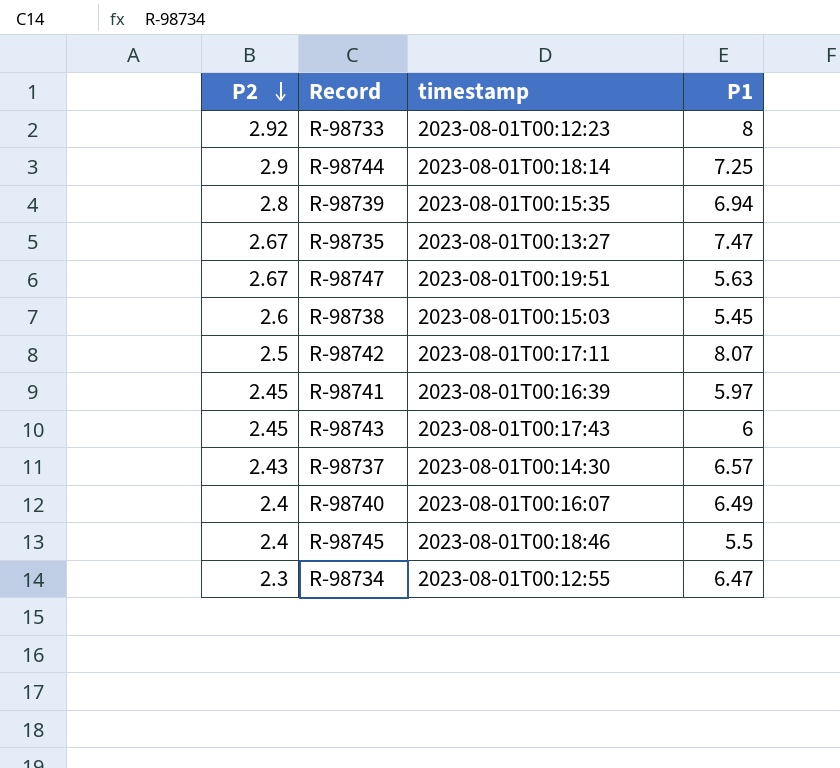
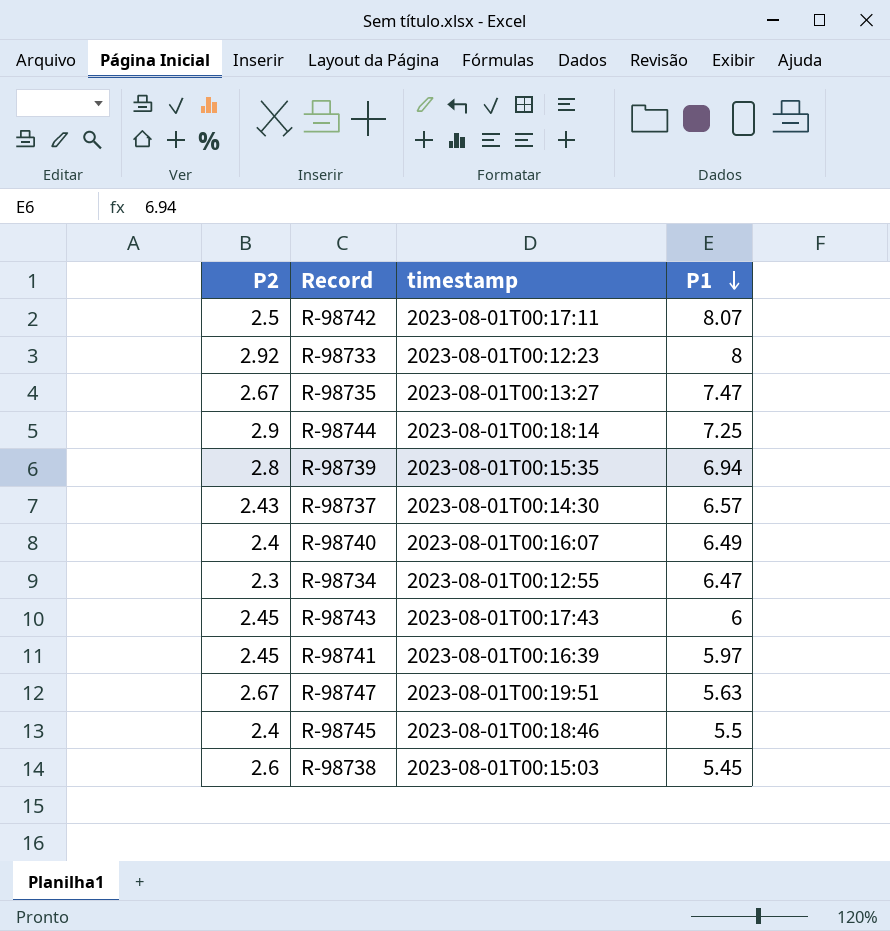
row order: P2 descending -> P1 descending

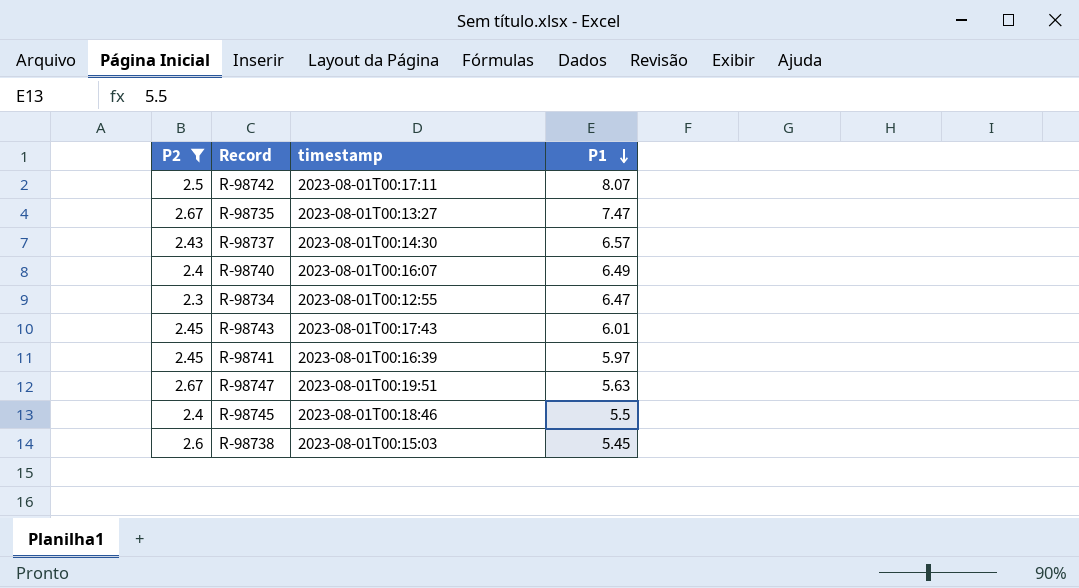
filter: none -> P2 <= 2.67
R-98743 | P1: 6 -> 6.01

